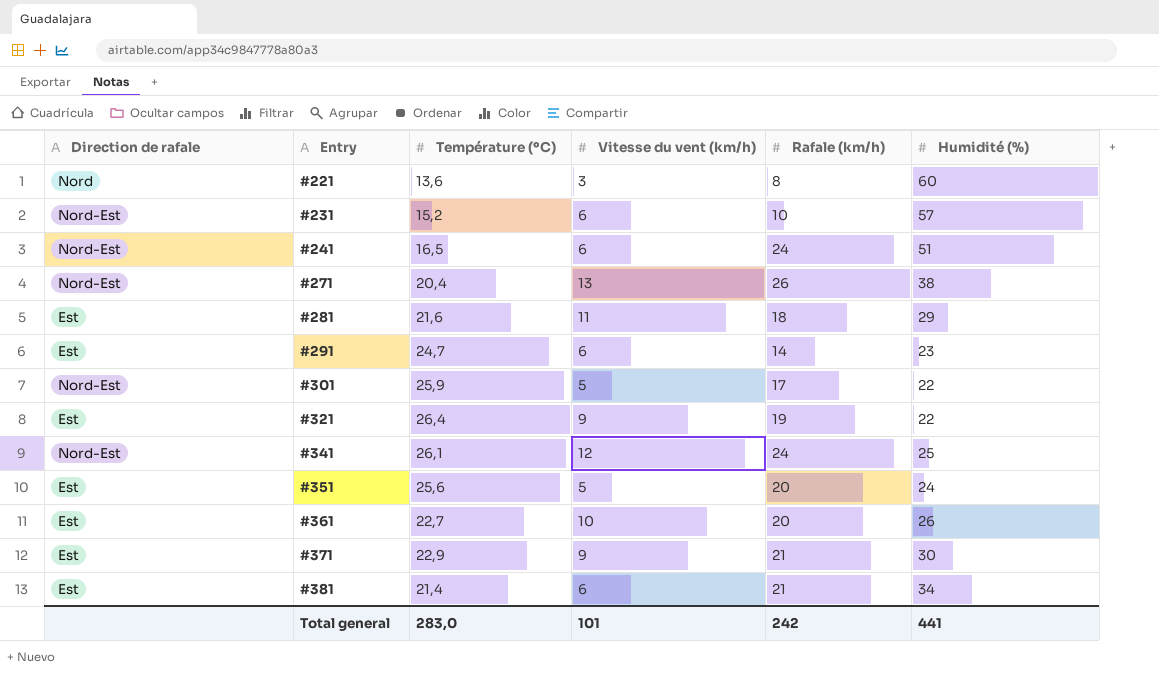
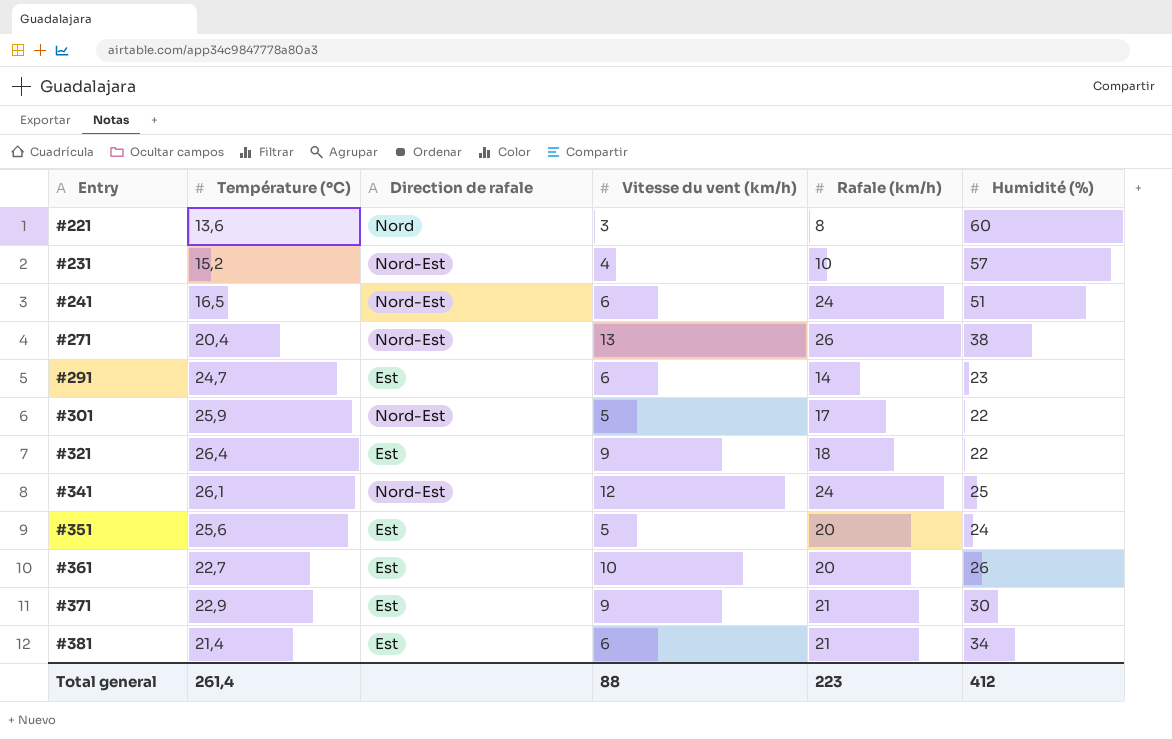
column Direction de rafale | position: 1 -> 3
row #281: Est | 21,6 | 11 | 18 | 29 -> none
#231 | Vitesse du vent (km/h): 6 -> 4
#321 | Rafale (km/h): 19 -> 18
Total general | Température (ºC): 283,0 -> 261,4
Total general | Vitesse du vent (km/h): 101 -> 88
Total general | Rafale (km/h): 242 -> 223
Total general | Humidité (%): 441 -> 412

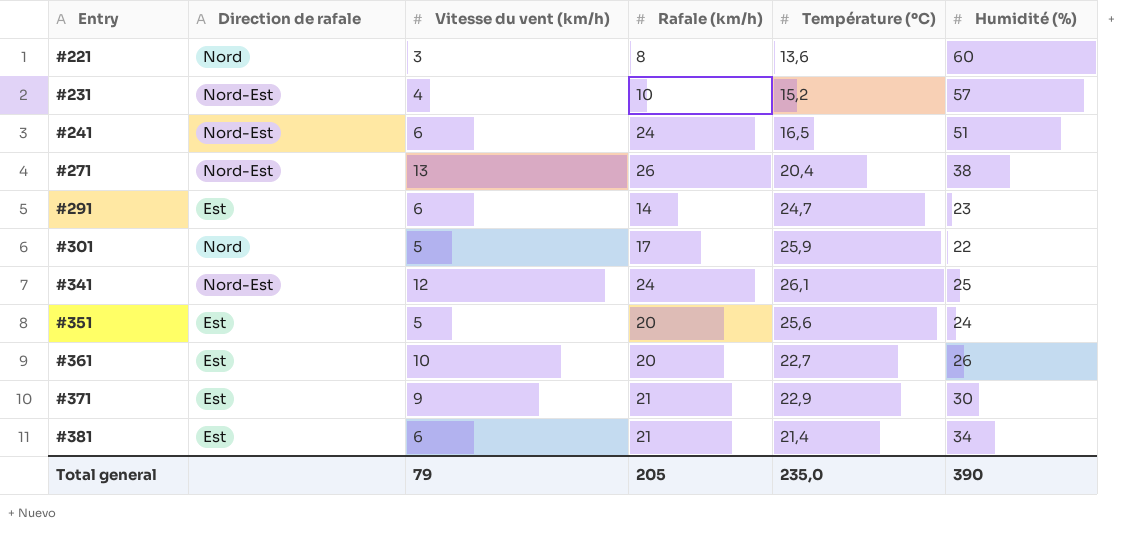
column Température (ºC) | position: 2 -> 5
row #321: 26,4 | Est | 9 | 18 | 22 -> none
#301 | Direction de rafale: Nord-Est -> Nord
Total general | Vitesse du vent (km/h): 88 -> 79
Total general | Rafale (km/h): 223 -> 205
Total general | Température (ºC): 261,4 -> 235,0
Total general | Humidité (%): 412 -> 390

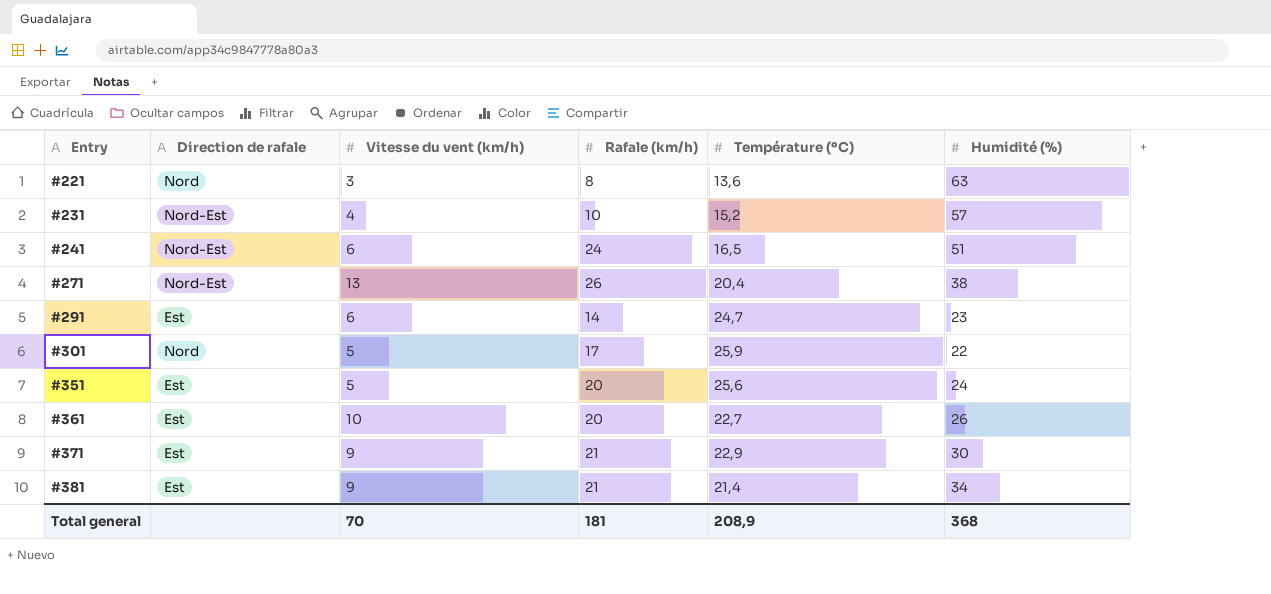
row #341: Nord-Est | 12 | 24 | 26,1 | 25 -> none
#221 | Humidité (%): 60 -> 63
#381 | Vitesse du vent (km/h): 6 -> 9
Total general | Vitesse du vent (km/h): 79 -> 70
Total general | Rafale (km/h): 205 -> 181
Total general | Température (ºC): 235,0 -> 208,9
Total general | Humidité (%): 390 -> 368

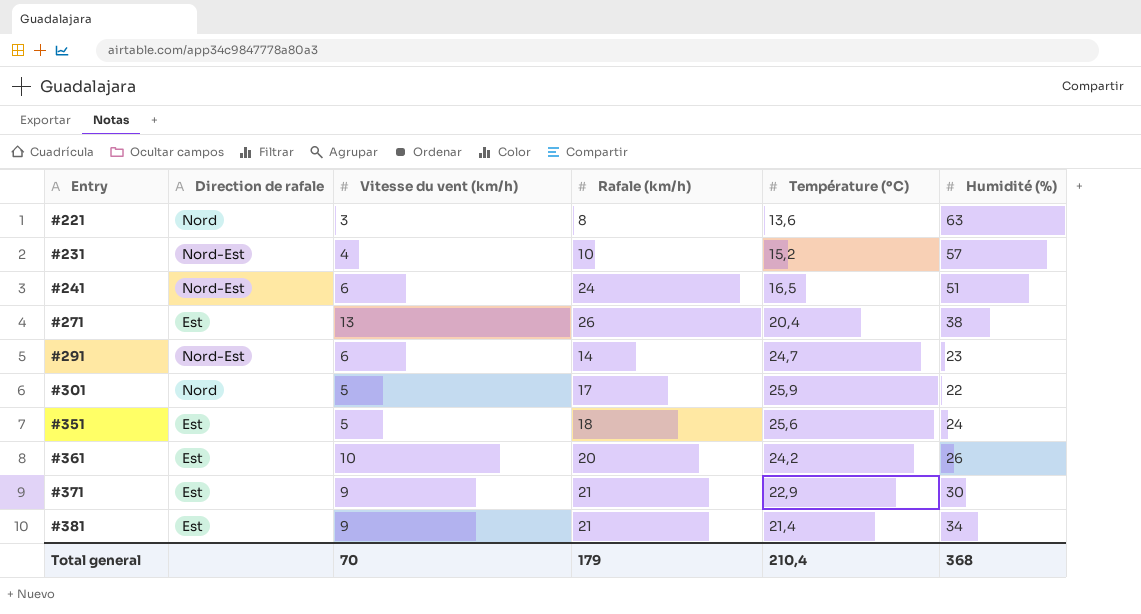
#271 | Direction de rafale: Nord-Est -> Est
#291 | Direction de rafale: Est -> Nord-Est
#351 | Rafale (km/h): 20 -> 18
#361 | Température (ºC): 22,7 -> 24,2
Total general | Rafale (km/h): 181 -> 179
Total general | Température (ºC): 208,9 -> 210,4

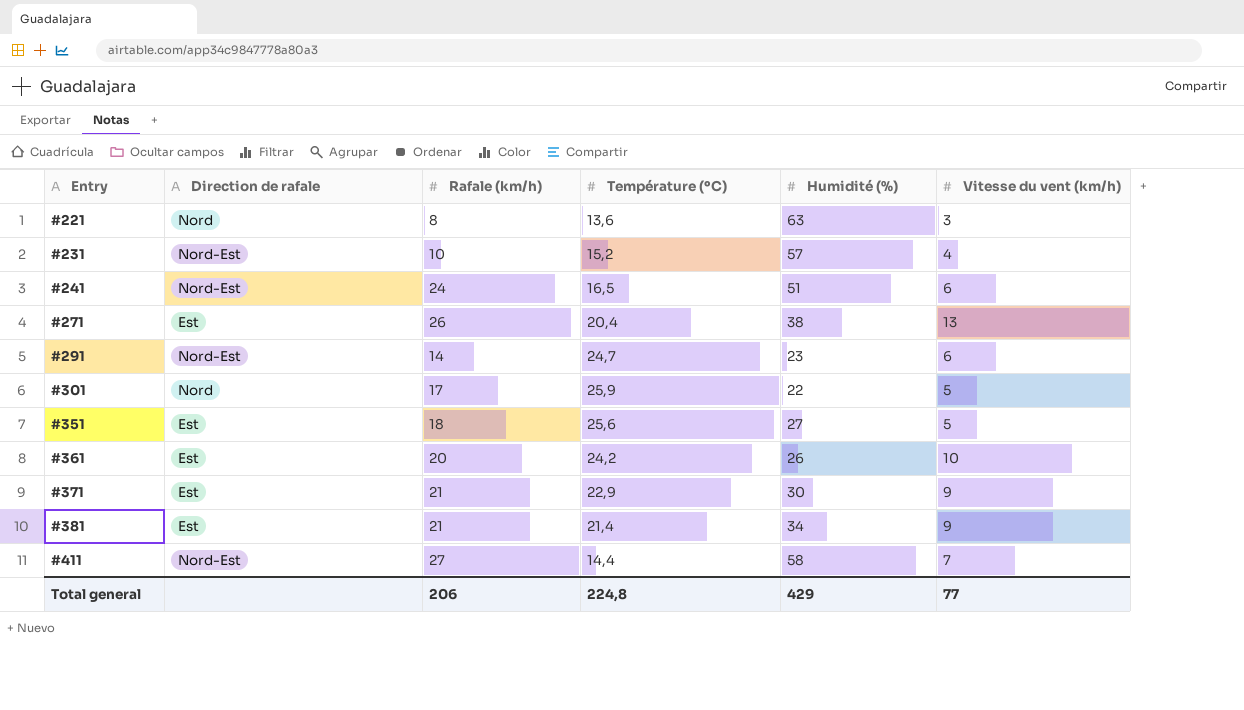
column Vitesse du vent (km/h) | position: 3 -> 6
#351 | Humidité (%): 24 -> 27
row #411: none -> Nord-Est | 27 | 14,4 | 58 | 7
Total general | Rafale (km/h): 179 -> 206
Total general | Température (ºC): 210,4 -> 224,8
Total general | Humidité (%): 368 -> 429
Total general | Vitesse du vent (km/h): 70 -> 77

